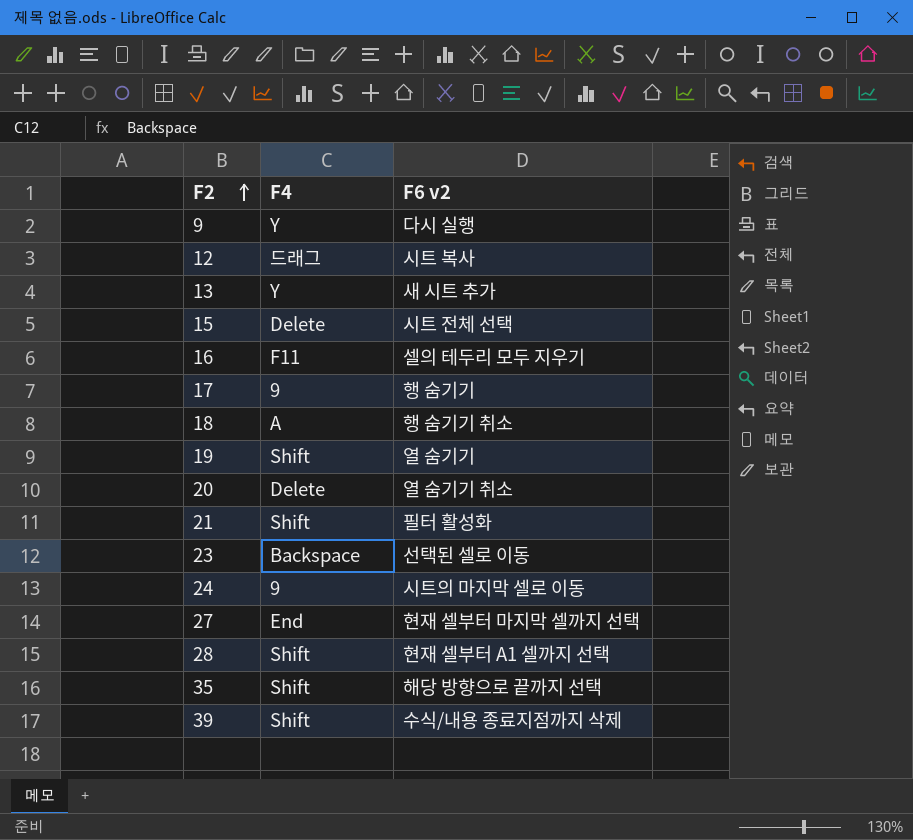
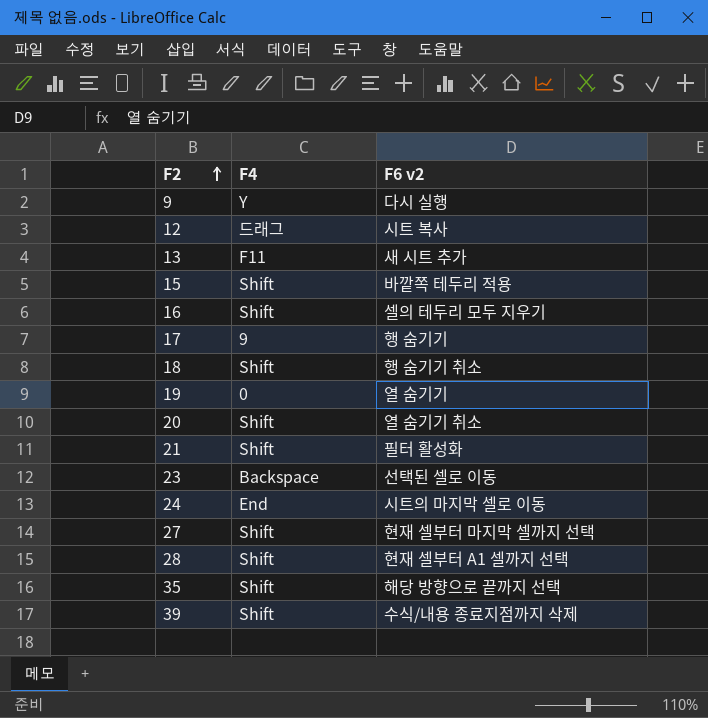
13 | F4: Y -> F11
15 | F4: Delete -> Shift
15 | F6 v2: 시트 전체 선택 -> 바깥쪽 테두리 적용
16 | F4: F11 -> Shift
18 | F4: A -> Shift
19 | F4: Shift -> 0
20 | F4: Delete -> Shift
24 | F4: 9 -> End
27 | F4: End -> Shift

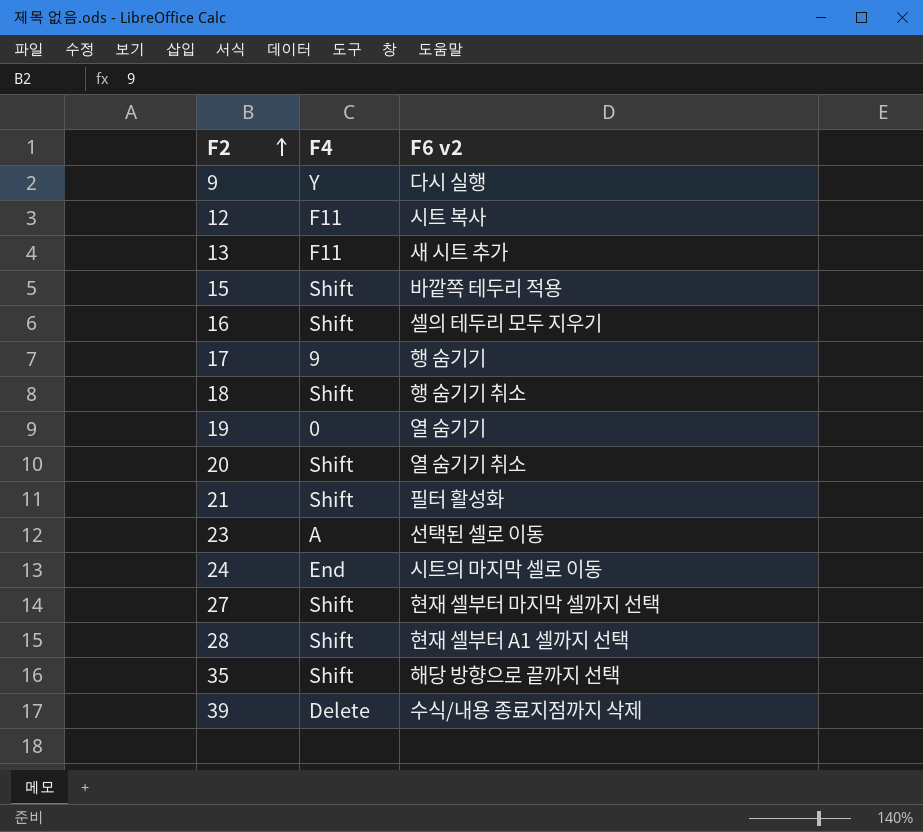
12 | F4: 드래그 -> F11
23 | F4: Backspace -> A
39 | F4: Shift -> Delete

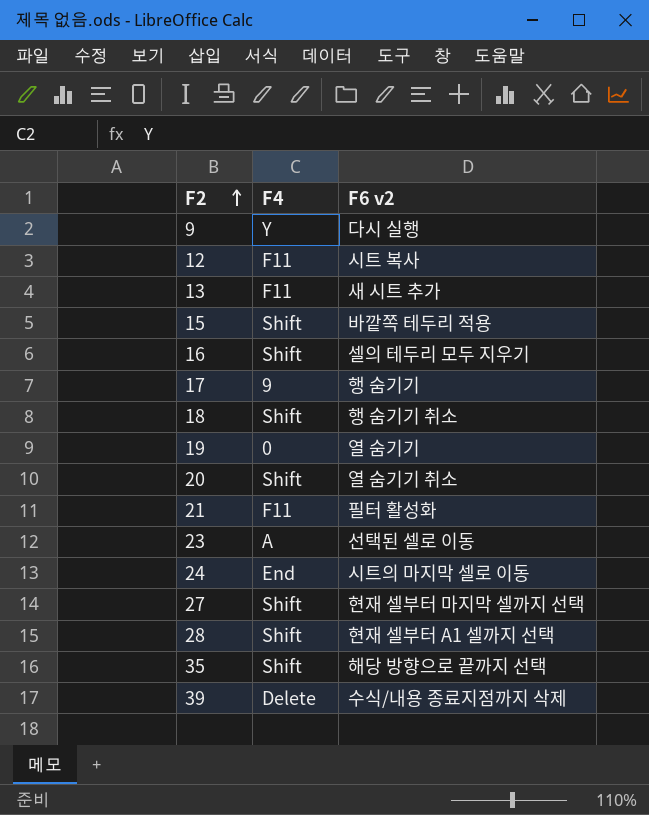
21 | F4: Shift -> F11

